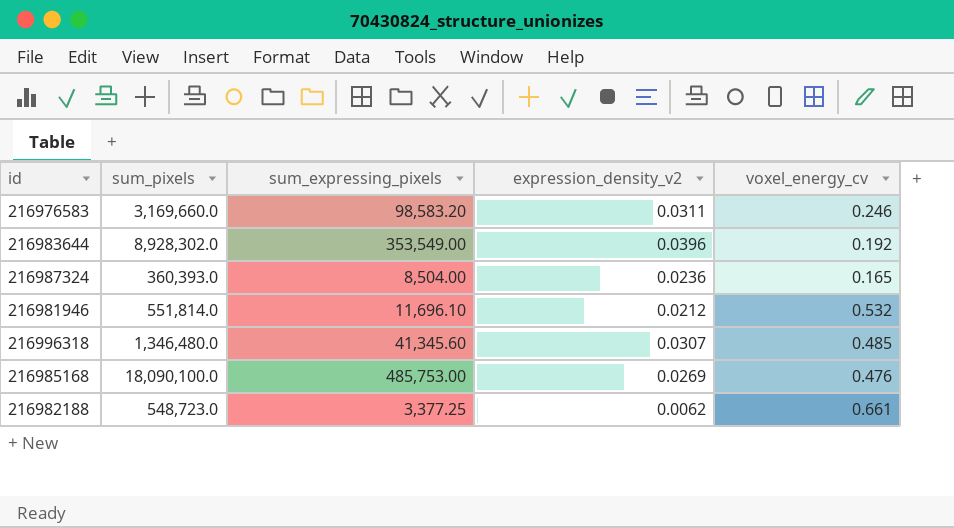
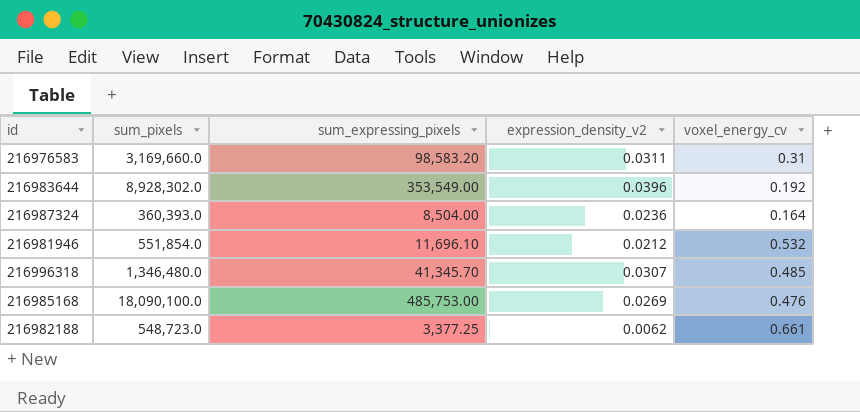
216976583 | voxel_energy_cv: 0.246 -> 0.31
216987324 | voxel_energy_cv: 0.165 -> 0.164
216981946 | sum_pixels: 551,814.0 -> 551,854.0
216996318 | sum_expressing_pixels: 41,345.60 -> 41,345.70

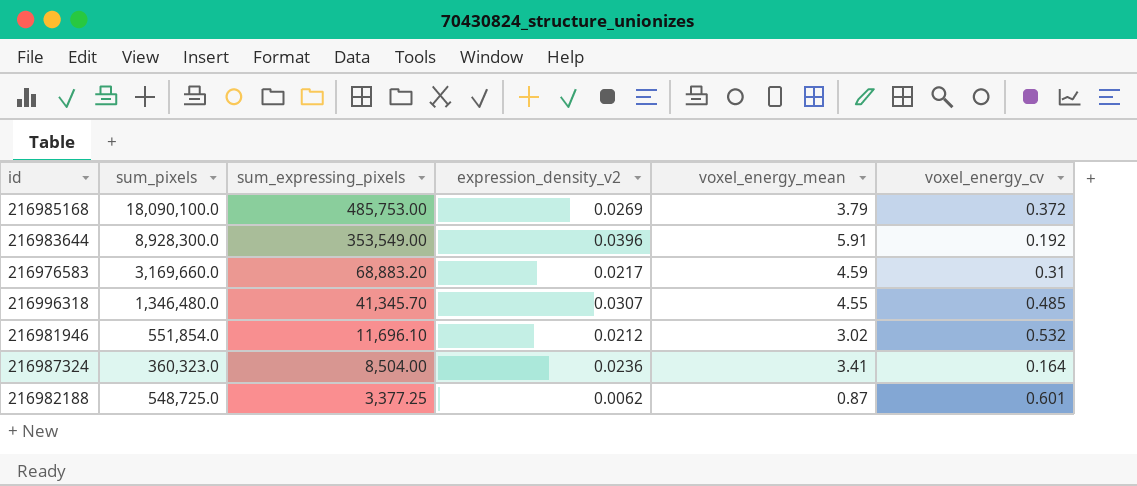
row order: none -> sum_expressing_pixels descending
column voxel_energy_mean | position: none -> 5
216985168 | voxel_energy_cv: 0.476 -> 0.372
216983644 | sum_pixels: 8,928,302.0 -> 8,928,300.0
216976583 | sum_expressing_pixels: 98,583.20 -> 68,883.20
216976583 | expression_density_v2: 0.0311 -> 0.0217
216987324 | sum_pixels: 360,393.0 -> 360,323.0
216982188 | sum_pixels: 548,723.0 -> 548,725.0
216982188 | voxel_energy_cv: 0.661 -> 0.601

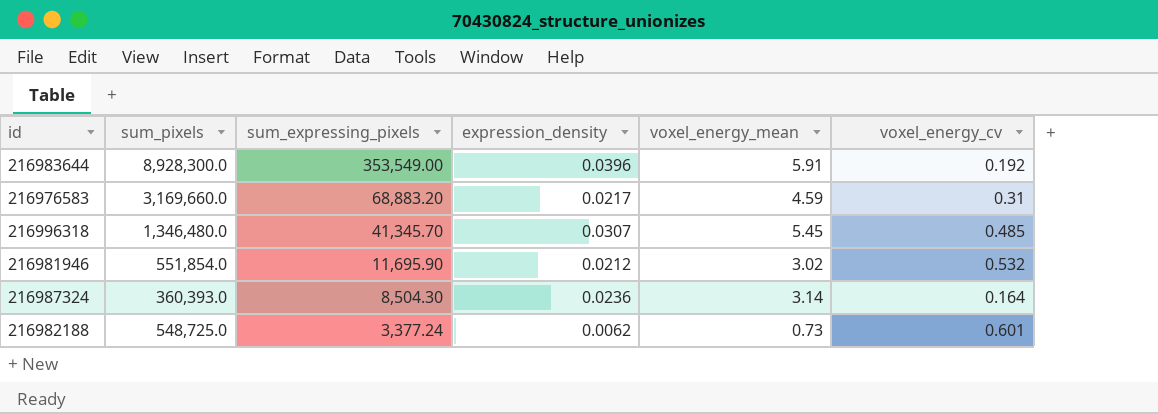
column name: expression_density_v2 -> expression_density
row 216985168: 18,090,100.0 | 485,753.00 | 0.0269 | 3.79 | 0.372 -> none
216996318 | voxel_energy_mean: 4.55 -> 5.45
216981946 | sum_expressing_pixels: 11,696.10 -> 11,695.90
216987324 | sum_pixels: 360,323.0 -> 360,393.0
216987324 | sum_expressing_pixels: 8,504.00 -> 8,504.30
216987324 | voxel_energy_mean: 3.41 -> 3.14
216982188 | sum_expressing_pixels: 3,377.25 -> 3,377.24
216982188 | voxel_energy_mean: 0.87 -> 0.73

